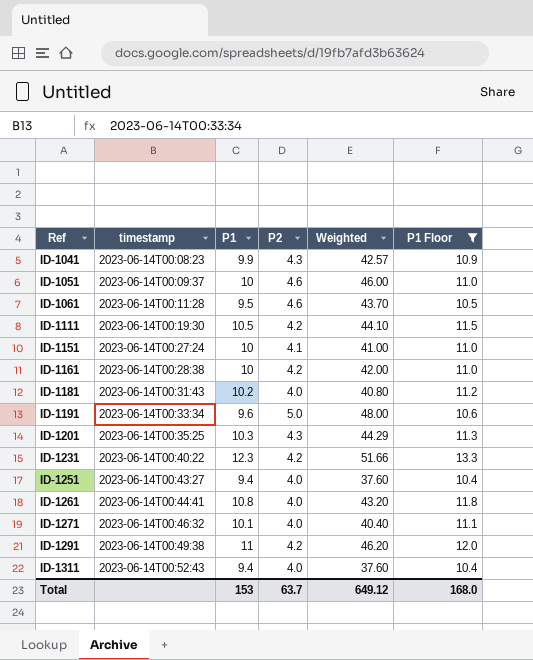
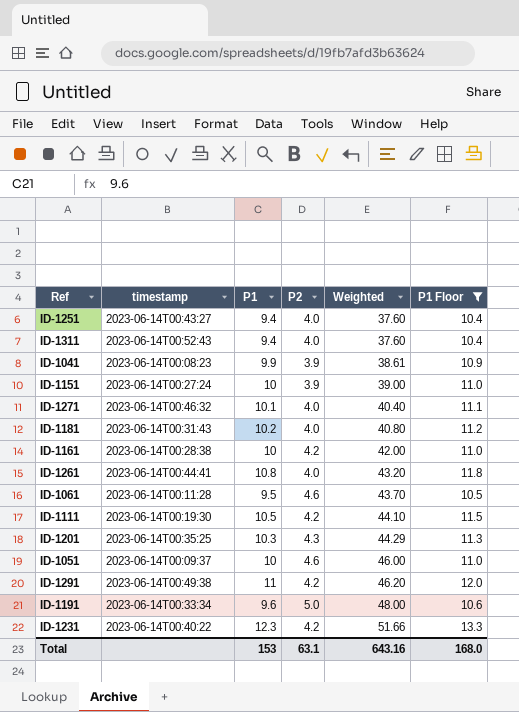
row order: Ref ascending -> Weighted ascending
ID-1041 | P2: 4.3 -> 3.9
ID-1041 | Weighted: 42.57 -> 38.61
ID-1151 | P2: 4.1 -> 3.9
ID-1151 | Weighted: 41.00 -> 39.00
Total | P2: 63.7 -> 63.1
Total | Weighted: 649.12 -> 643.16

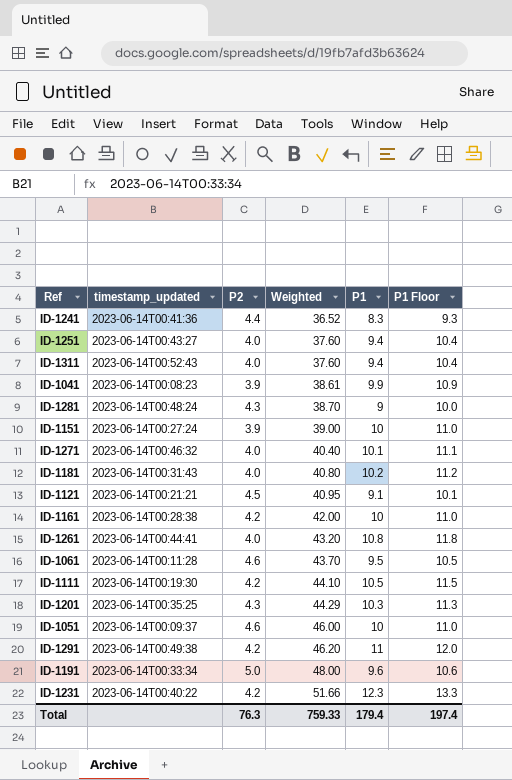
filter: P1 Floor >= 10.4 -> none
column name: timestamp -> timestamp_updated
column P1 | position: 3 -> 5
Total | P2: 63.1 -> 76.3
Total | Weighted: 643.16 -> 759.33
Total | P1: 153 -> 179.4
Total | P1 Floor: 168.0 -> 197.4

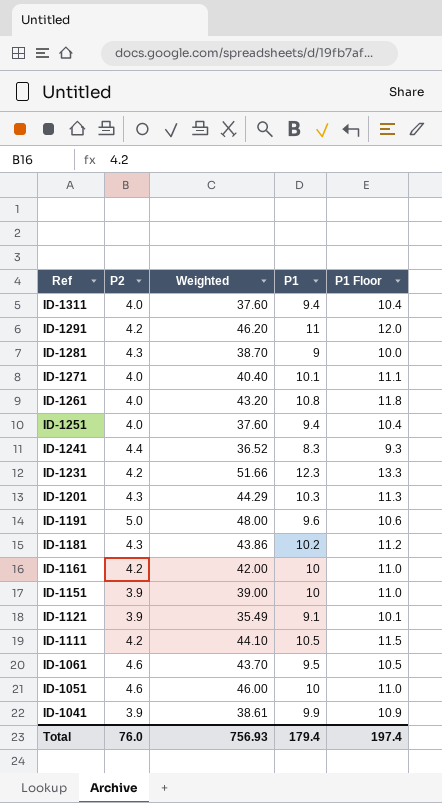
row order: Weighted ascending -> Ref descending
column timestamp_updated | position: 2 -> none
ID-1181 | P2: 4.0 -> 4.3
ID-1181 | Weighted: 40.80 -> 43.86
ID-1121 | P2: 4.5 -> 3.9
ID-1121 | Weighted: 40.95 -> 35.49
Total | P2: 76.3 -> 76.0
Total | Weighted: 759.33 -> 756.93

